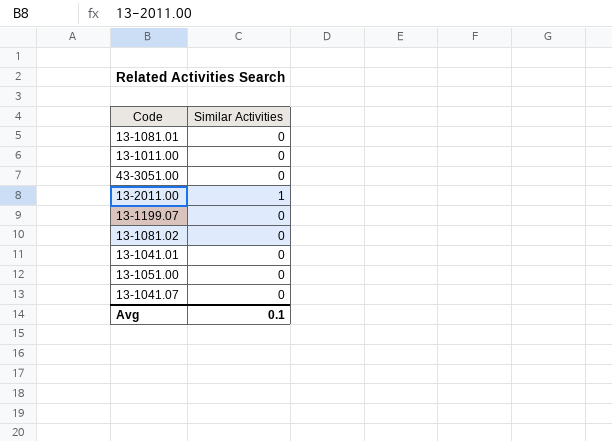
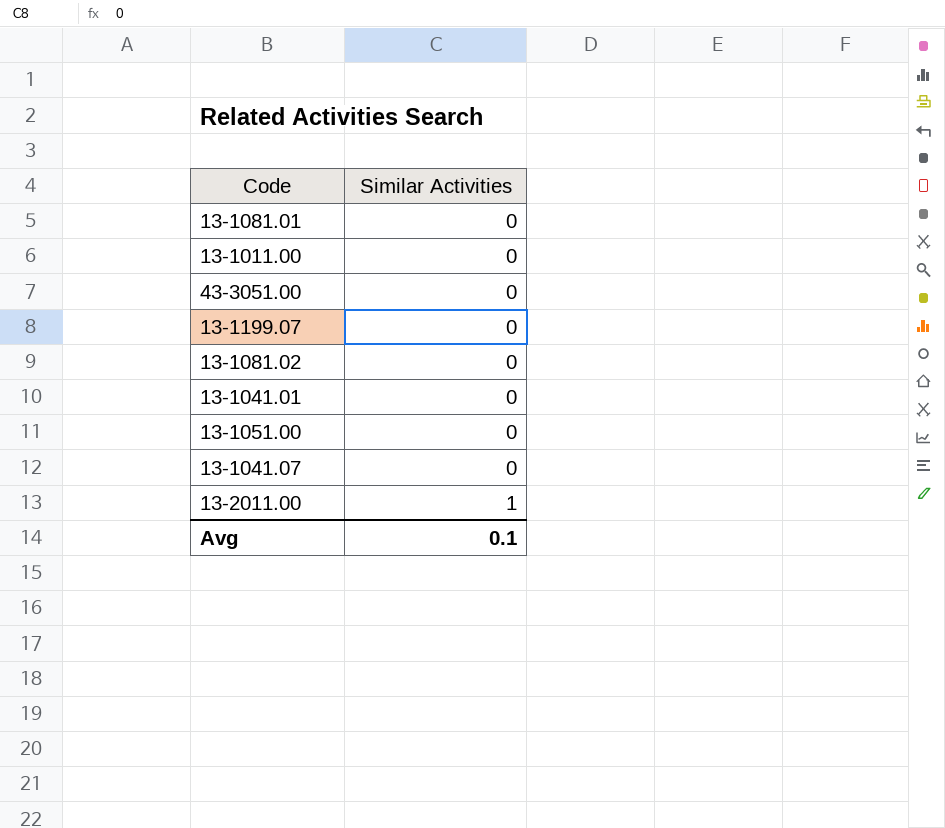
row order: none -> Similar Activities ascending

